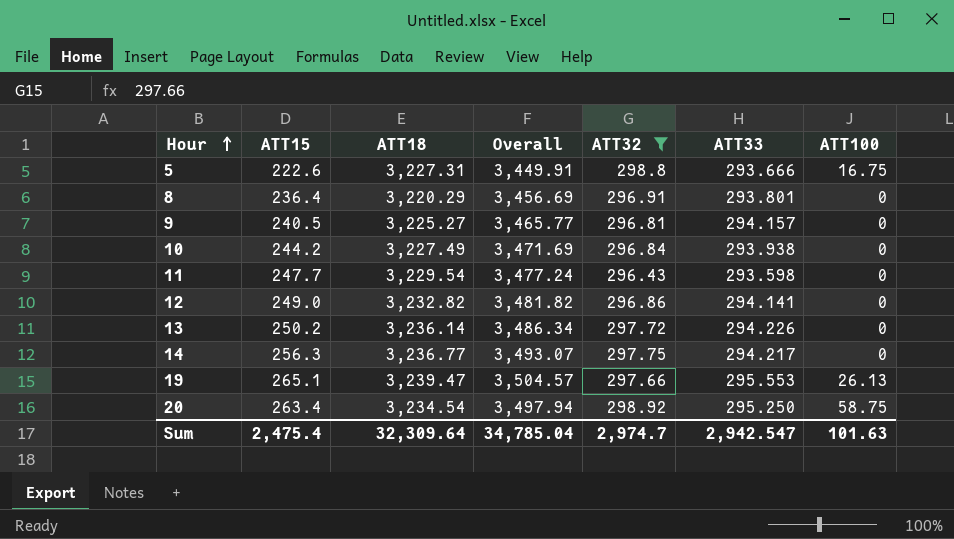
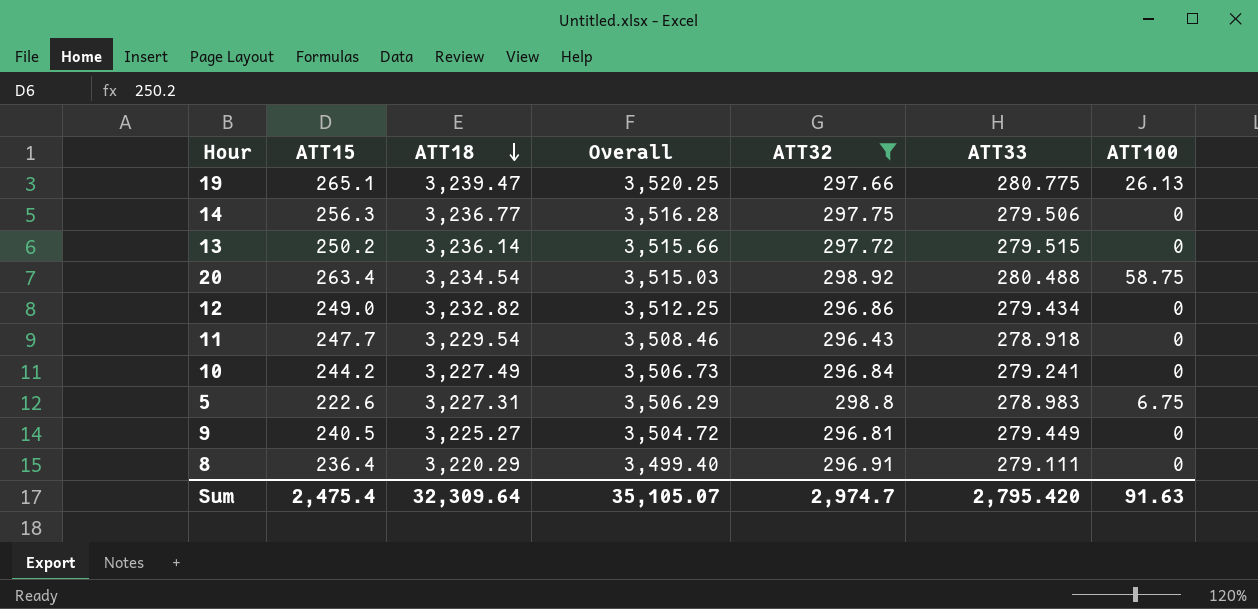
row order: Hour ascending -> ATT18 descending
column Overall | formula: [ATT15] + [ATT18] -> [ATT18] + [ATT33]
19 | ATT33: 295.553 -> 280.775
14 | ATT33: 294.217 -> 279.506
13 | ATT33: 294.226 -> 279.515
20 | ATT33: 295.250 -> 280.488
12 | ATT33: 294.141 -> 279.434
11 | ATT33: 293.598 -> 278.918
10 | ATT33: 293.938 -> 279.241
5 | ATT33: 293.666 -> 278.983
5 | ATT100: 16.75 -> 6.75
9 | ATT33: 294.157 -> 279.449
8 | ATT33: 293.801 -> 279.111
Sum | Overall: 34,785.04 -> 35,105.07
Sum | ATT33: 2,942.547 -> 2,795.420
Sum | ATT100: 101.63 -> 91.63

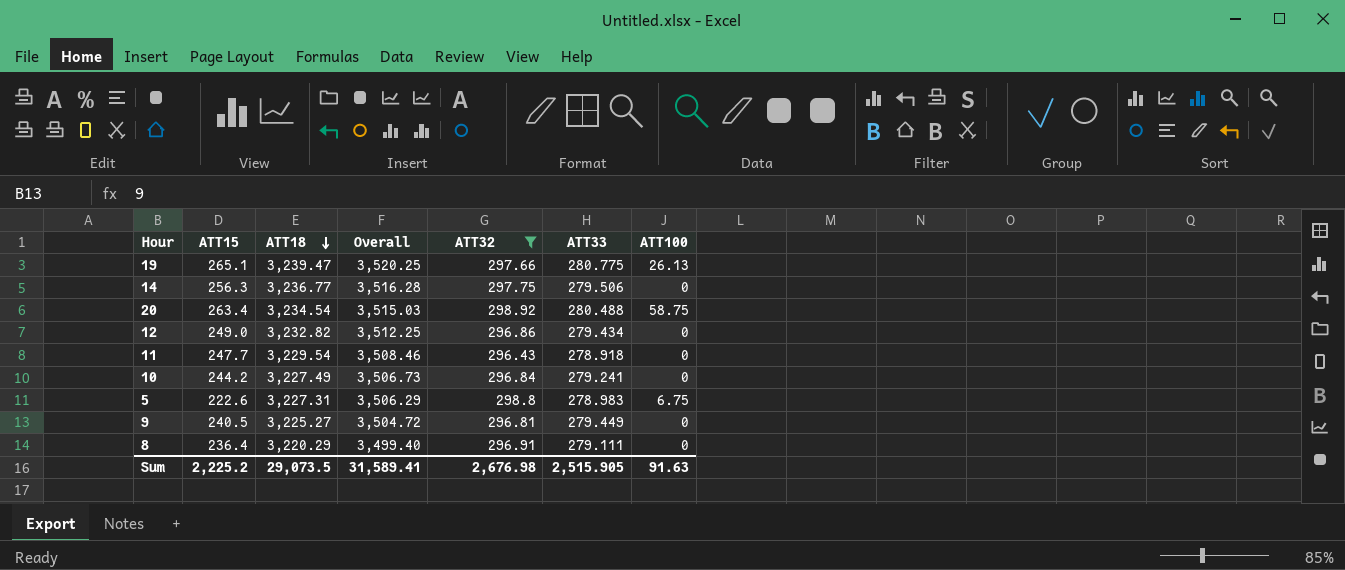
row 13: 250.2 | 3,236.14 | 3,515.66 | 297.72 | 279.515 | 0 -> none
Sum | ATT15: 2,475.4 -> 2,225.2
Sum | ATT18: 32,309.64 -> 29,073.5
Sum | Overall: 35,105.07 -> 31,589.41
Sum | ATT32: 2,974.7 -> 2,676.98
Sum | ATT33: 2,795.420 -> 2,515.905

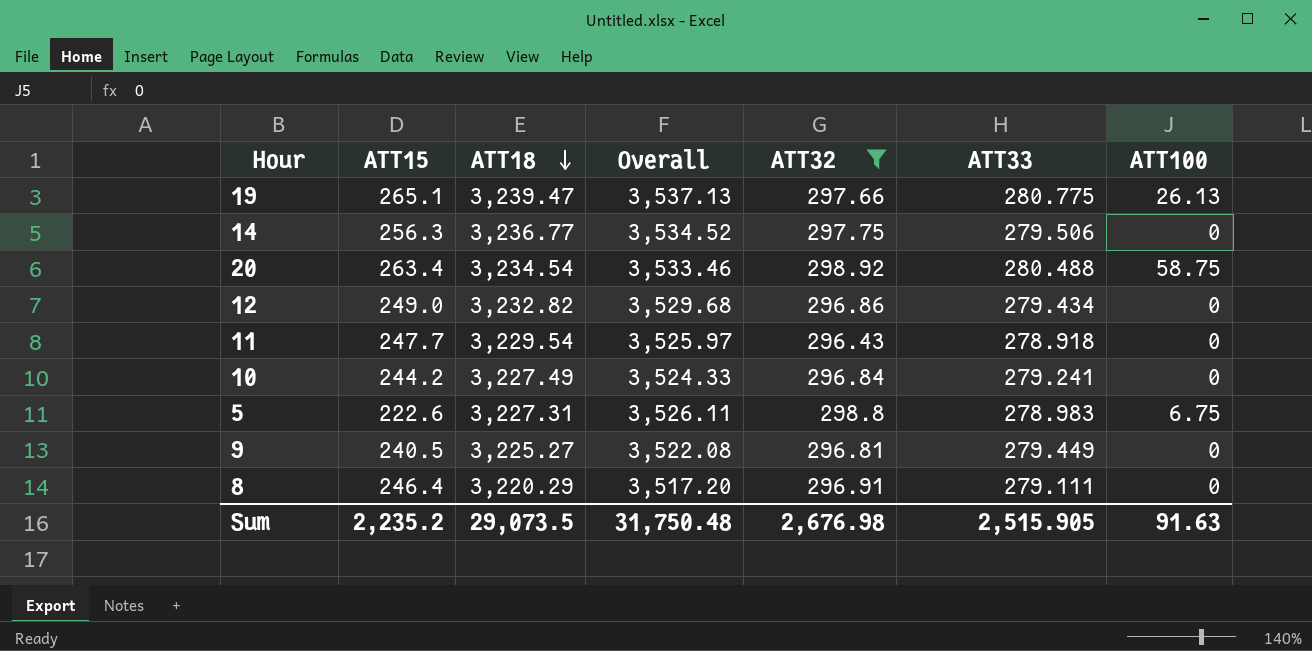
column Overall | formula: [ATT18] + [ATT33] -> [ATT18] + [ATT32]
8 | ATT15: 236.4 -> 246.4
Sum | ATT15: 2,225.2 -> 2,235.2
Sum | Overall: 31,589.41 -> 31,750.48

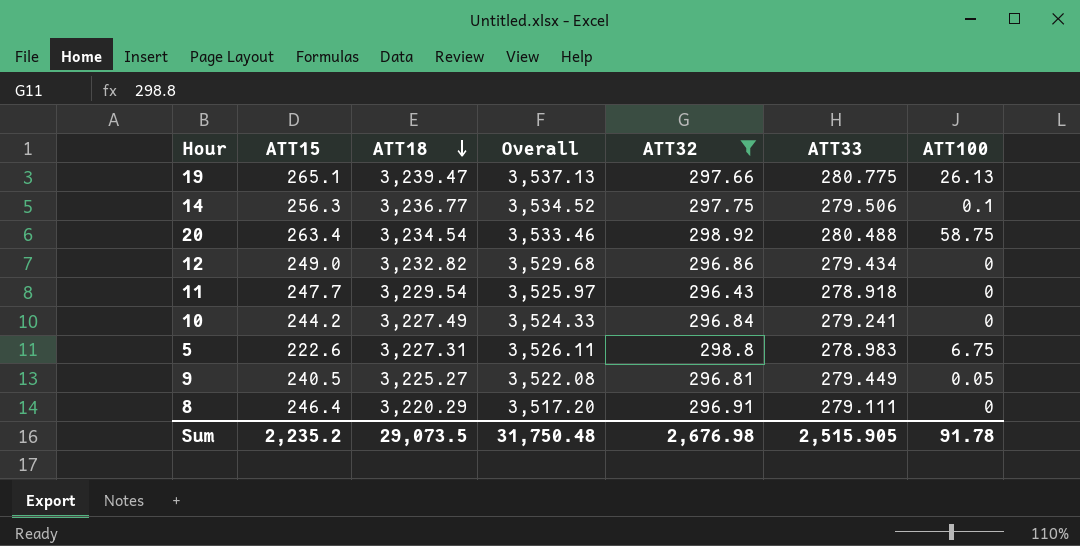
14 | ATT100: 0 -> 0.1
9 | ATT100: 0 -> 0.05
Sum | ATT100: 91.63 -> 91.78

